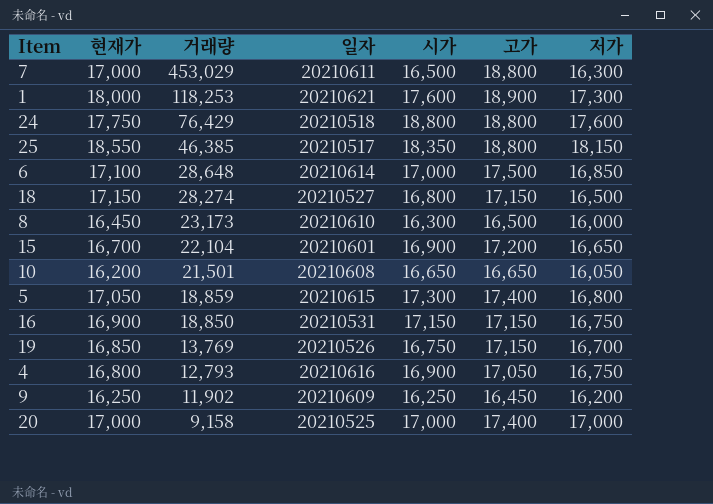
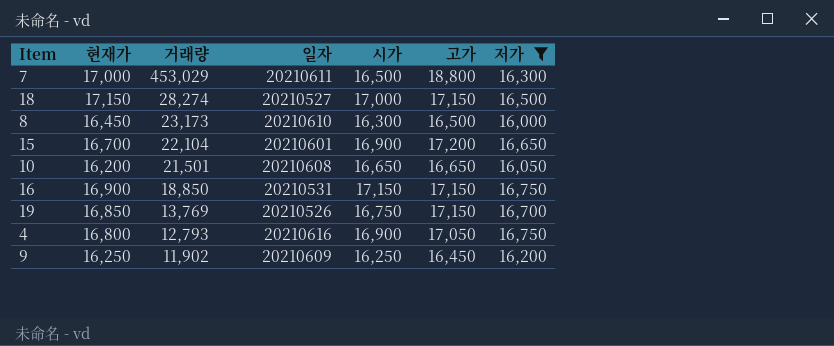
filter: none -> 저가 <= 16,750
18 | 시가: 16,800 -> 17,000

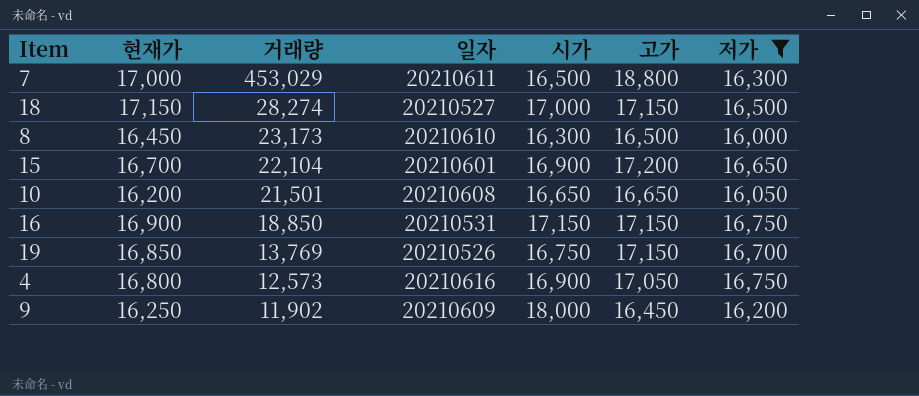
4 | 거래량: 12,793 -> 12,573
9 | 시가: 16,250 -> 18,000

